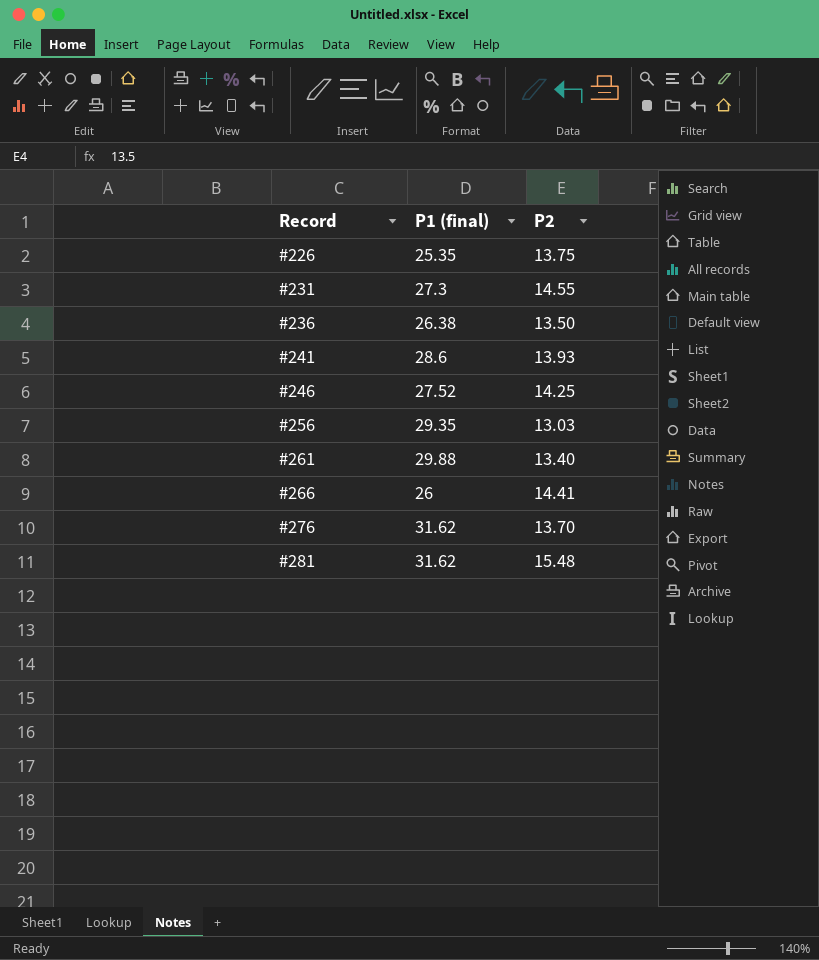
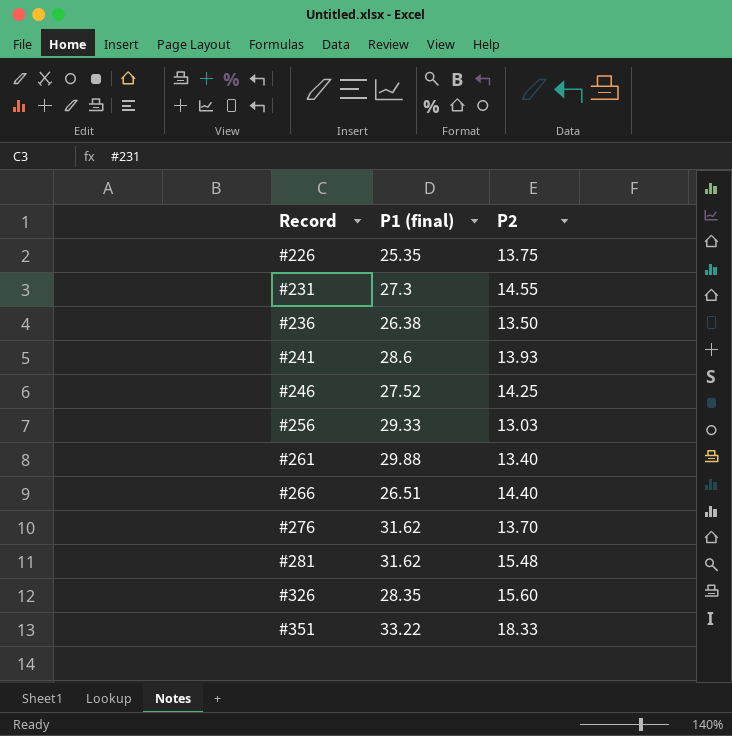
#256 | P1 (final): 29.35 -> 29.33
#266 | P1 (final): 26 -> 26.51
#266 | P2: 14.41 -> 14.40
row #326: none -> 28.35 | 15.60
row #351: none -> 33.22 | 18.33

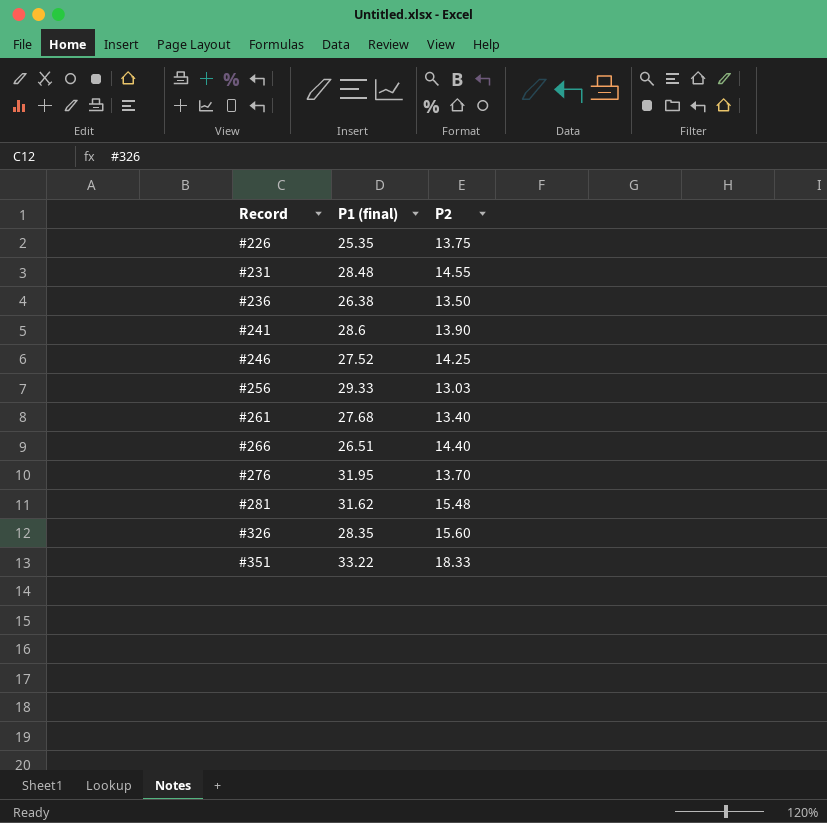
#231 | P1 (final): 27.3 -> 28.48
#241 | P2: 13.93 -> 13.90
#261 | P1 (final): 29.88 -> 27.68
#276 | P1 (final): 31.62 -> 31.95

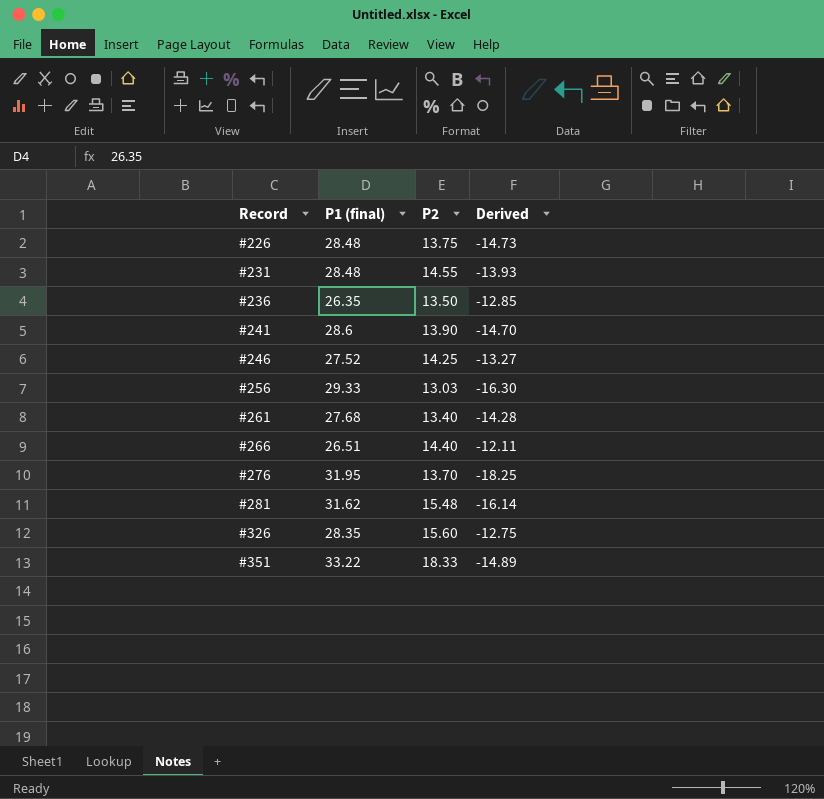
column Derived | formula: none -> [P2] - [P1 (final)]
#226 | P1 (final): 25.35 -> 28.48
#236 | P1 (final): 26.38 -> 26.35

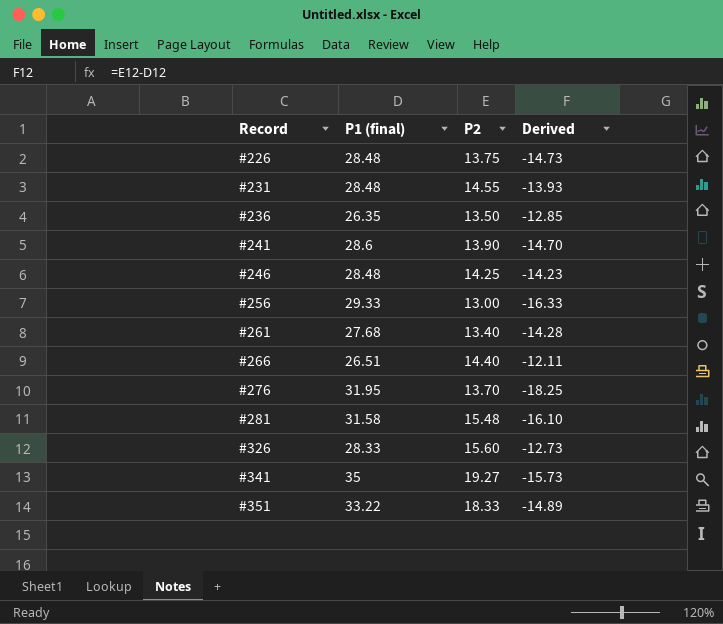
#246 | P1 (final): 27.52 -> 28.48
#246 | Derived: -13.27 -> -14.23
#256 | P2: 13.03 -> 13.00
#256 | Derived: -16.30 -> -16.33
#281 | P1 (final): 31.62 -> 31.58
#281 | Derived: -16.14 -> -16.10
#326 | P1 (final): 28.35 -> 28.33
#326 | Derived: -12.75 -> -12.73
row #341: none -> 35 | 19.27 | -15.73

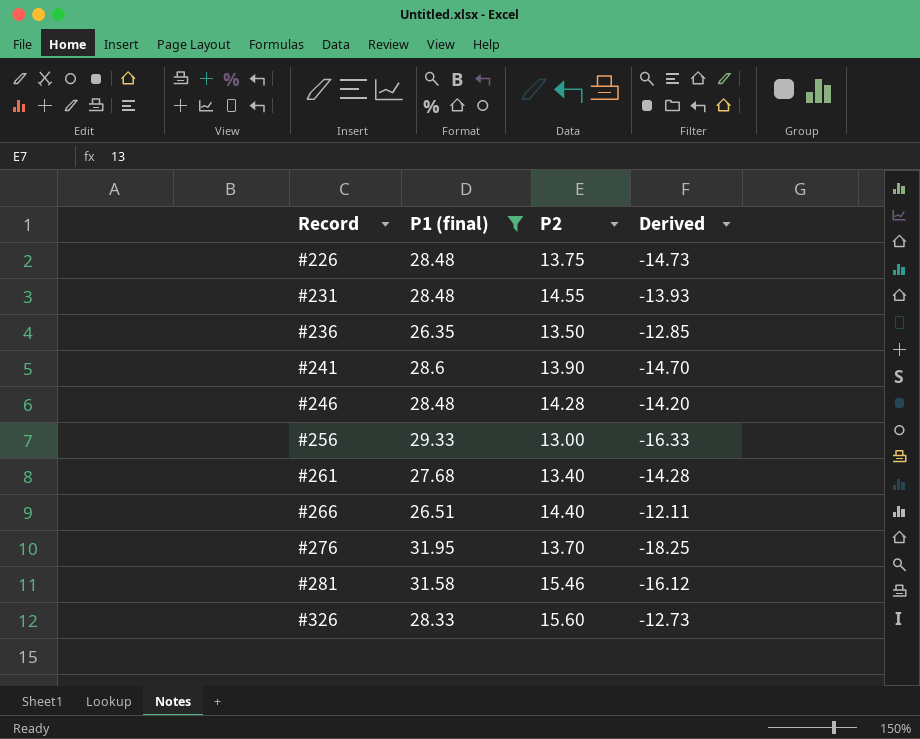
filter: none -> P1 (final) <= 31.95
#246 | P2: 14.25 -> 14.28
#246 | Derived: -14.23 -> -14.20
#281 | P2: 15.48 -> 15.46
#281 | Derived: -16.10 -> -16.12

